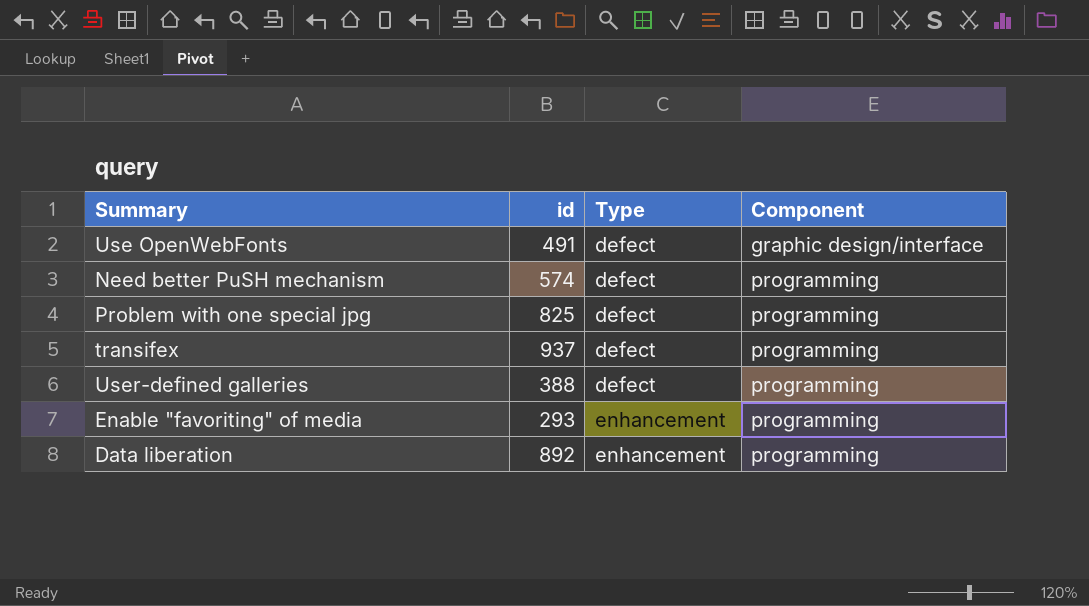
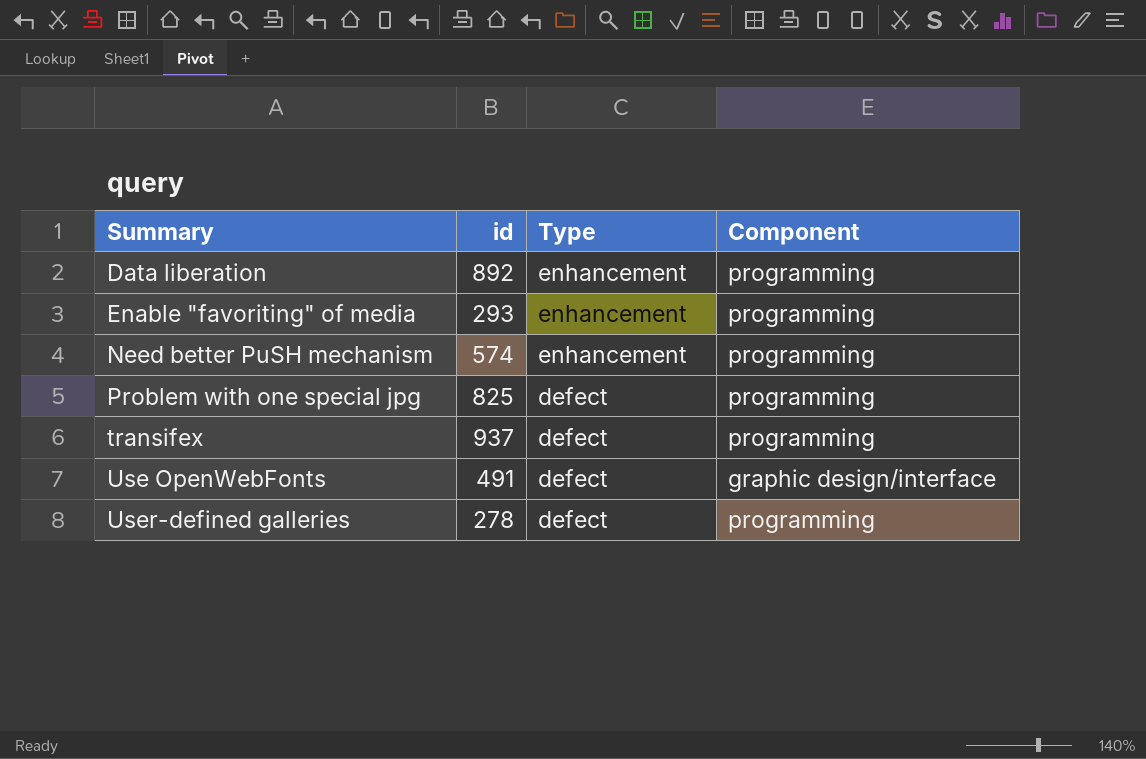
row order: Type ascending -> Summary ascending
Need better PuSH mechanism | Type: defect -> enhancement
User-defined galleries | id: 388 -> 278

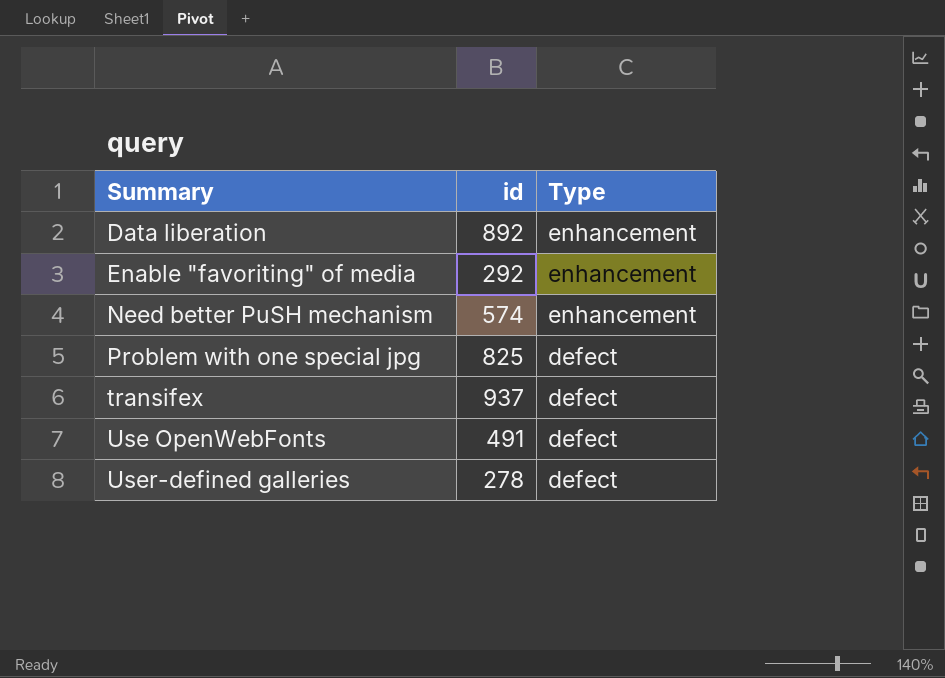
column Component | position: 4 -> none
Enable "favoriting" of media | id: 293 -> 292

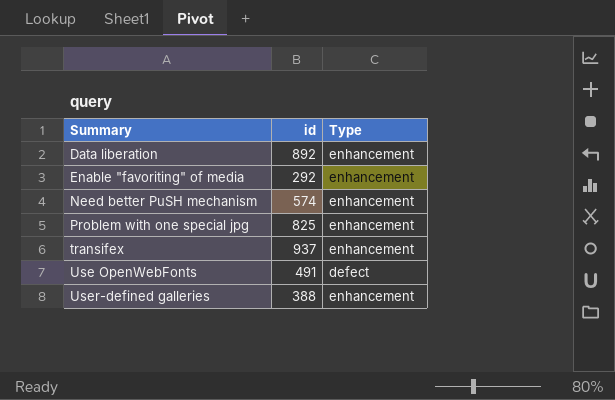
Problem with one special jpg | Type: defect -> enhancement
transifex | Type: defect -> enhancement
User-defined galleries | id: 278 -> 388
User-defined galleries | Type: defect -> enhancement

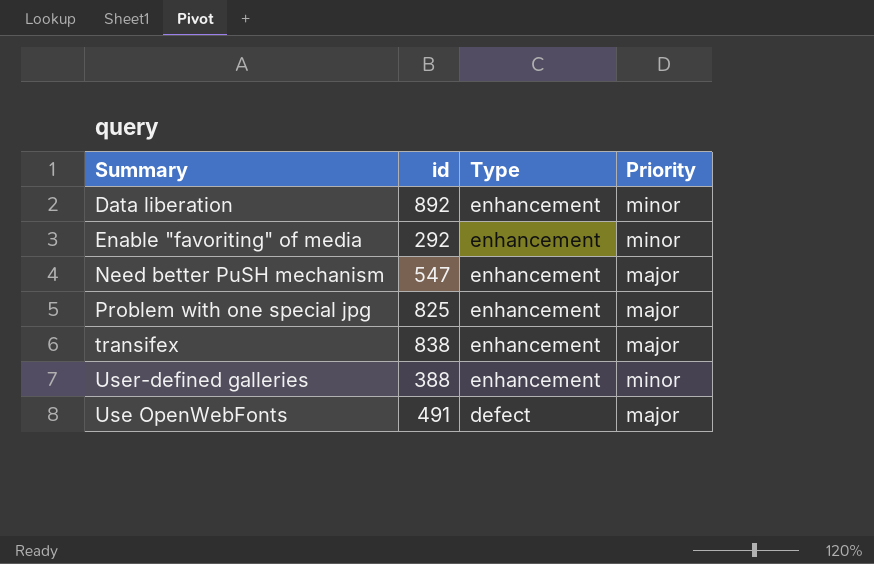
row order: Summary ascending -> Type descending
column Priority | position: none -> 4
Need better PuSH mechanism | id: 574 -> 547
transifex | id: 937 -> 838

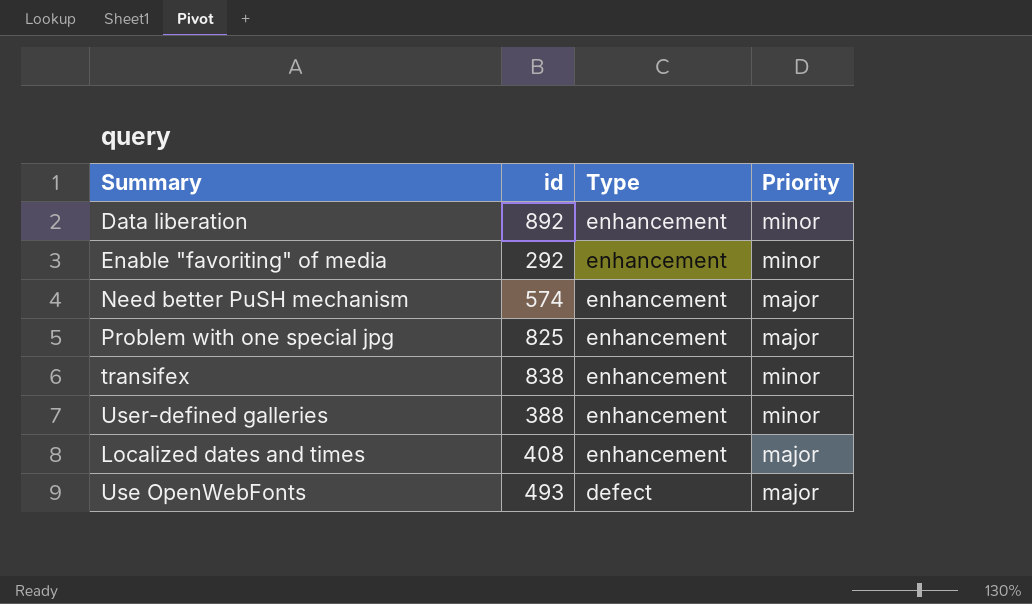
Need better PuSH mechanism | id: 547 -> 574
transifex | Priority: major -> minor
row Localized dates and times: none -> 408 | enhancement | major
Use OpenWebFonts | id: 491 -> 493

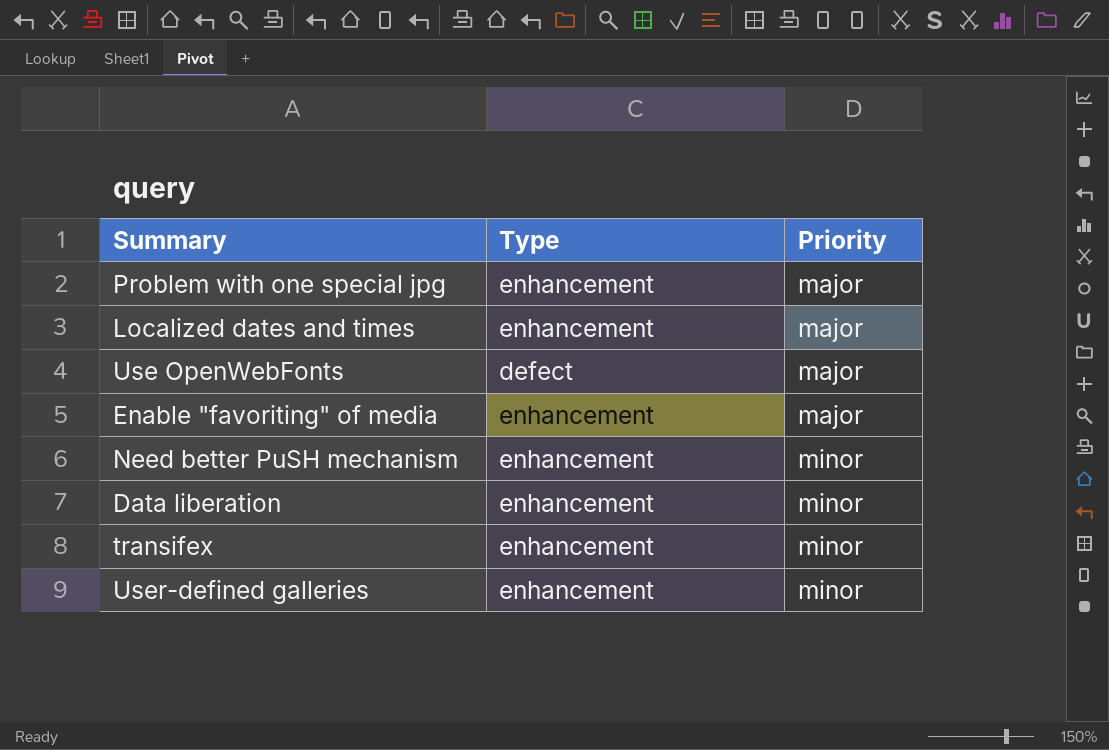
row order: Type descending -> Priority ascending
column id | position: 2 -> none
Enable "favoriting" of media | Priority: minor -> major
Need better PuSH mechanism | Priority: major -> minor

